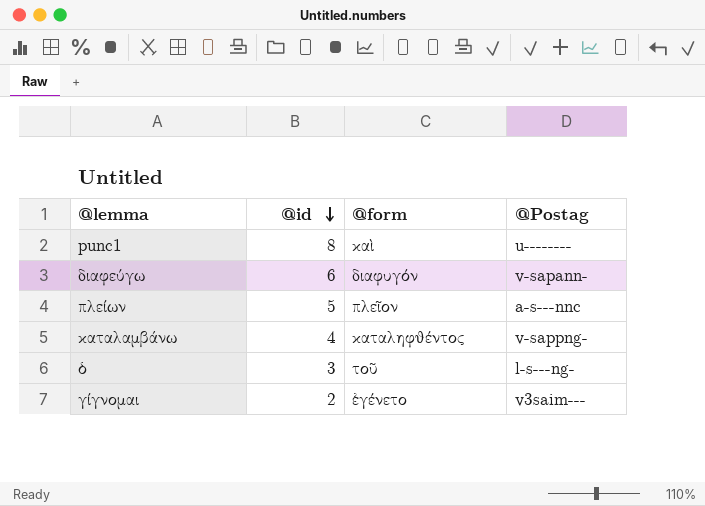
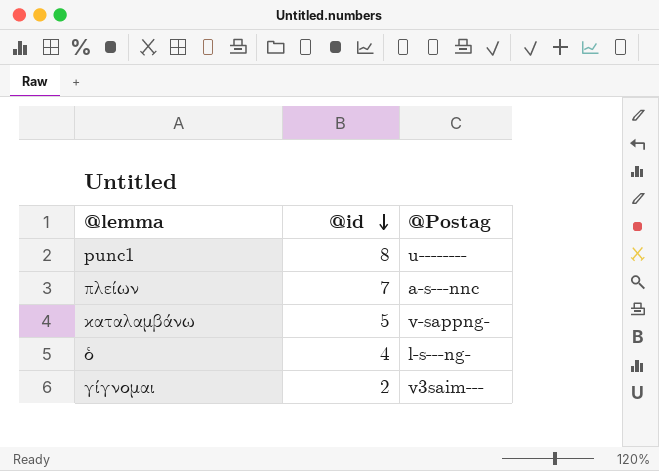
column @form | position: 3 -> none
row διαφεύγω: 6 | διαφυγόν | v-sapann- -> none
πλείων | @id: 5 -> 7
καταλαμβάνω | @id: 4 -> 5
ὁ | @id: 3 -> 4

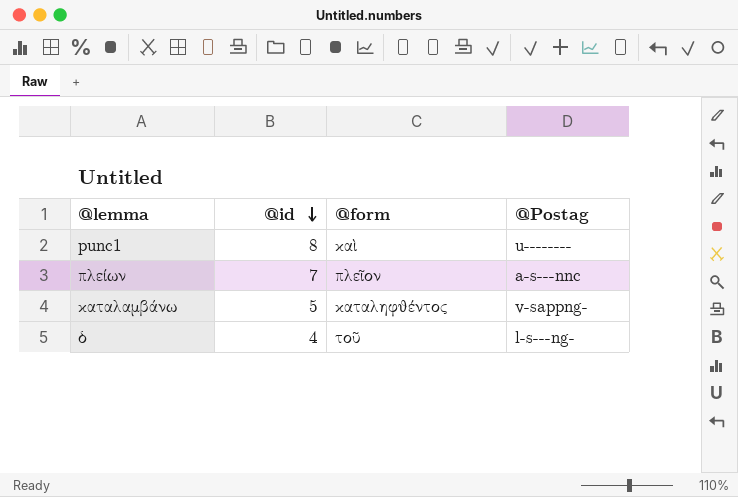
column @form | position: none -> 3
row γίγνομαι: 2 | v3saim--- -> none

